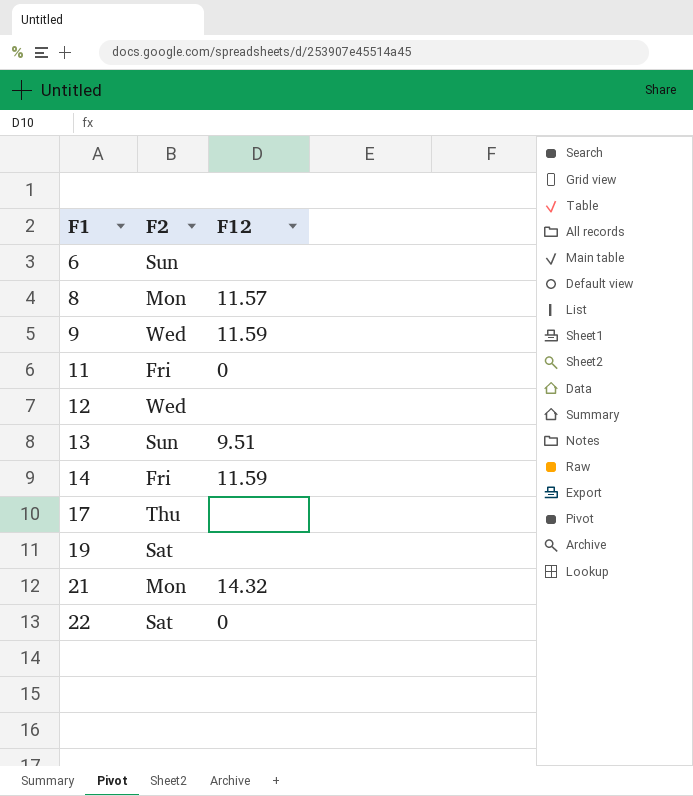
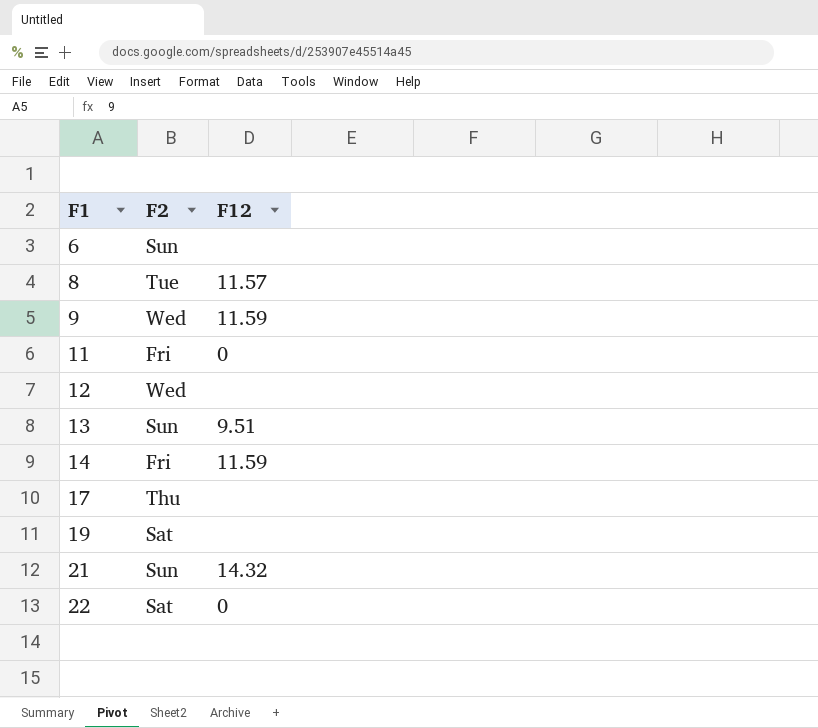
8 | F2: Mon -> Tue
21 | F2: Mon -> Sun

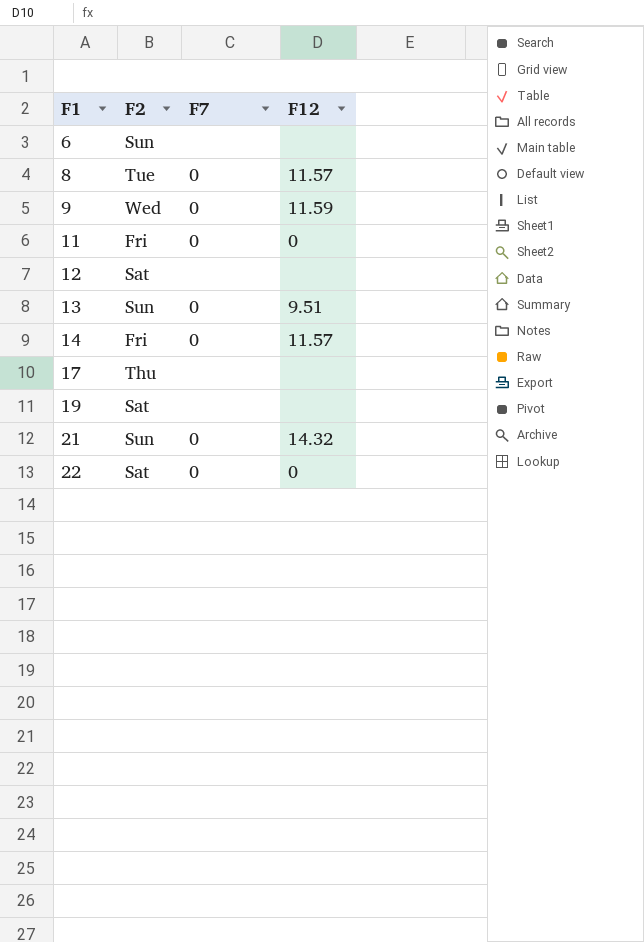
column F7 | position: none -> 3
12 | F2: Wed -> Sat
14 | F12: 11.59 -> 11.57

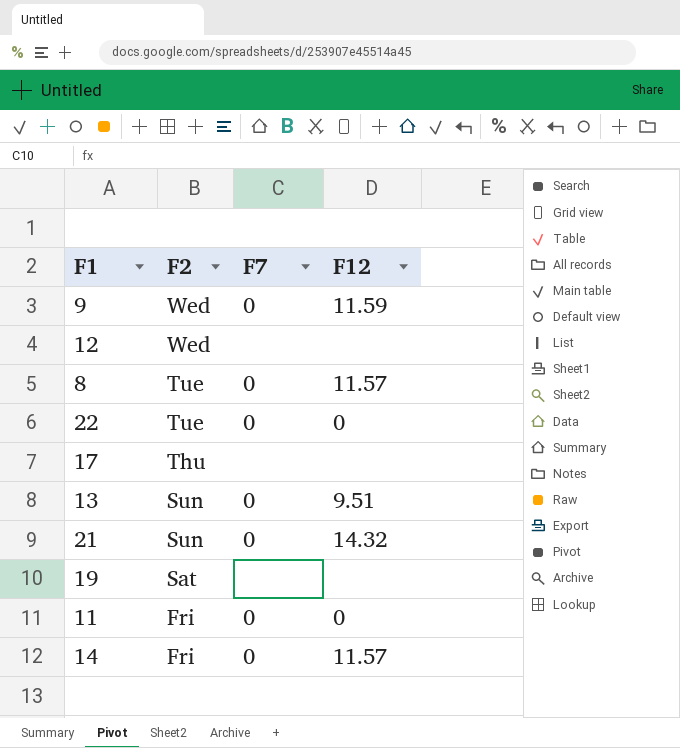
row order: F1 ascending -> F2 descending
row 6: Sun | none | none -> none
12 | F2: Sat -> Wed
22 | F2: Sat -> Tue

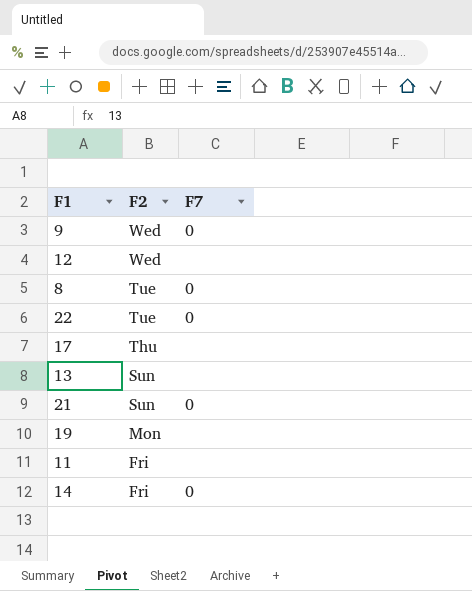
column F12 | position: 4 -> none
13 | F7: 0 -> none
19 | F2: Sat -> Mon
11 | F7: 0 -> none

